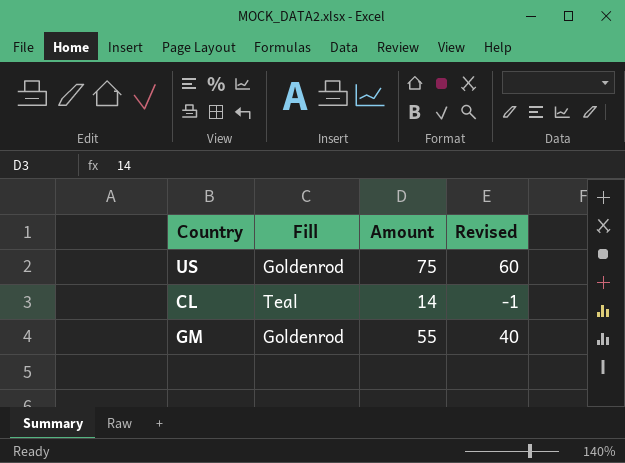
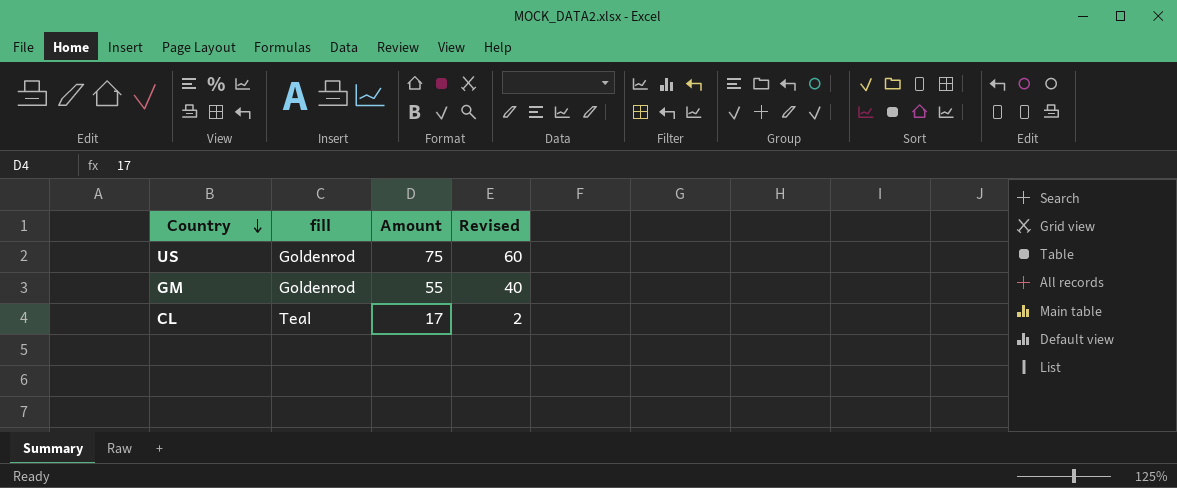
row order: none -> Country descending
column name: Fill -> fill
CL | Amount: 14 -> 17
CL | Revised: -1 -> 2

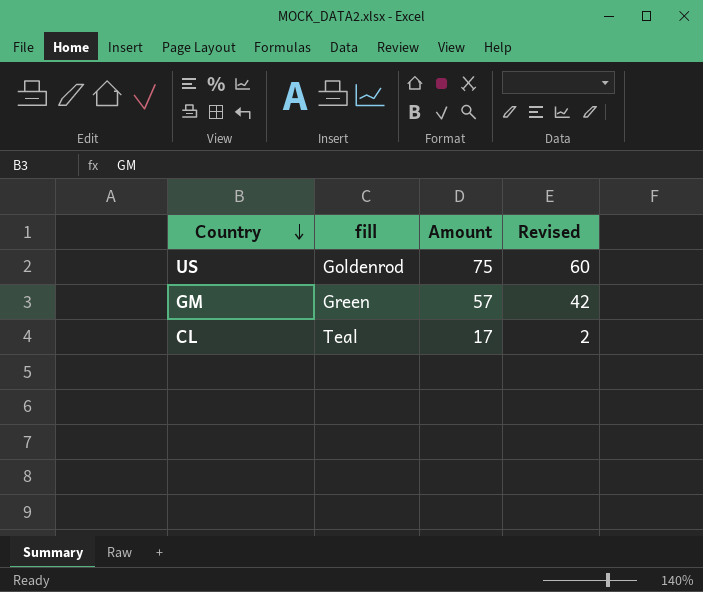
GM | fill: Goldenrod -> Green
GM | Amount: 55 -> 57
GM | Revised: 40 -> 42

